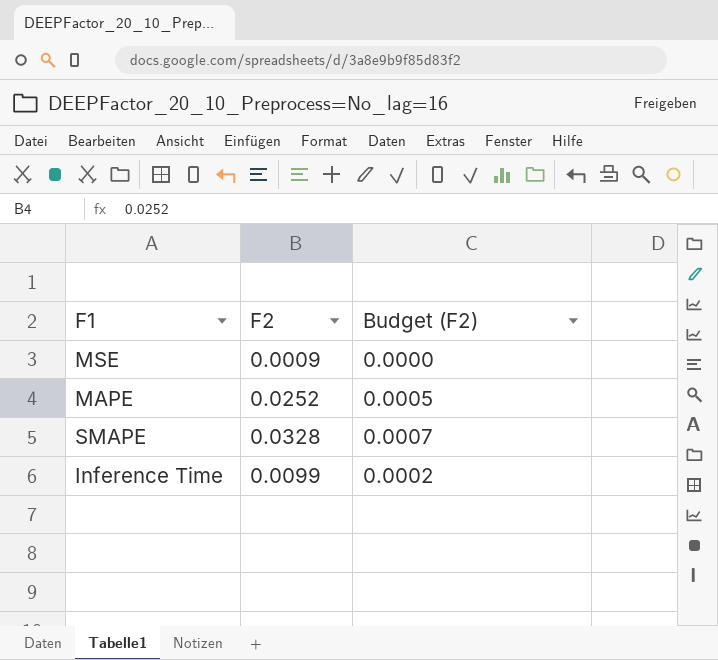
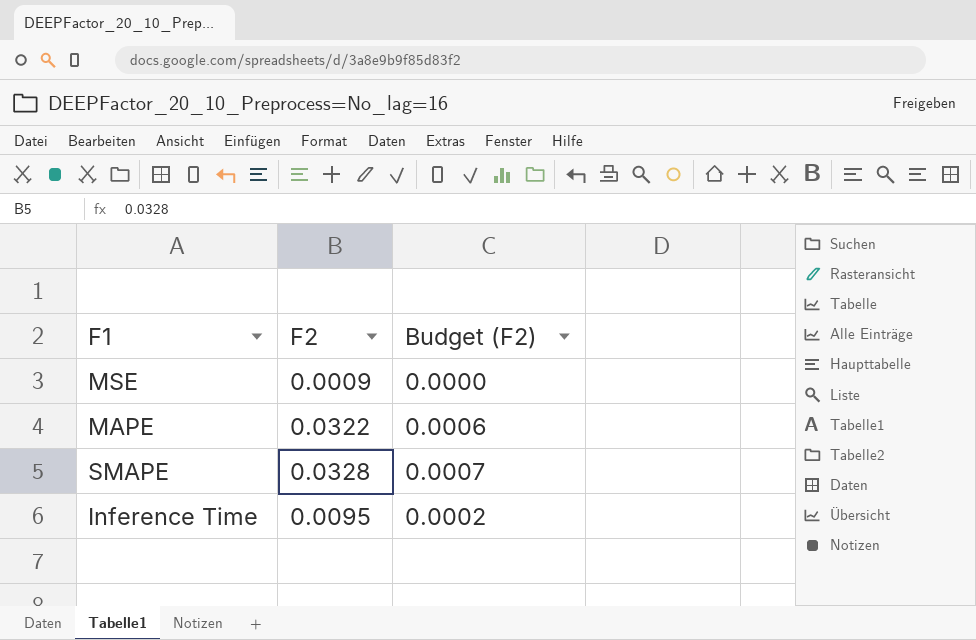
MAPE | F2: 0.0252 -> 0.0322
MAPE | Budget (F2): 0.0005 -> 0.0006
Inference Time | F2: 0.0099 -> 0.0095

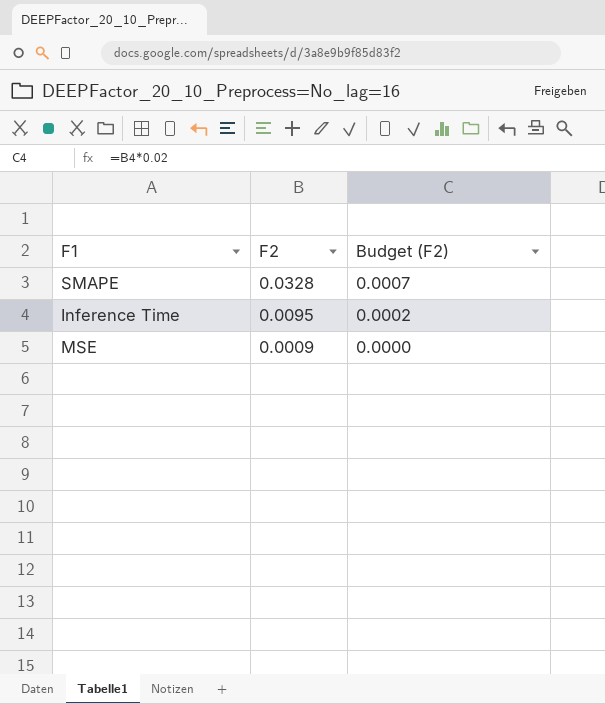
row order: none -> F2 descending
row MAPE: 0.0322 | 0.0006 -> none

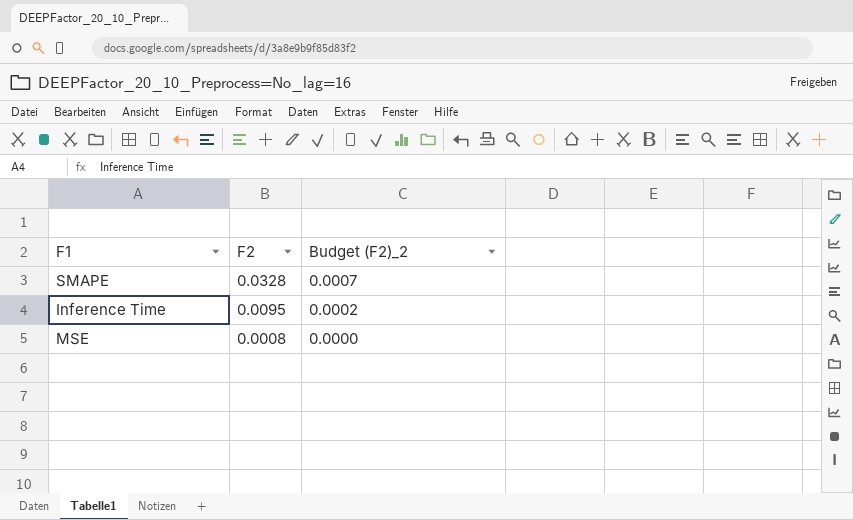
column name: Budget (F2) -> Budget (F2)_2
MSE | F2: 0.0009 -> 0.0008

